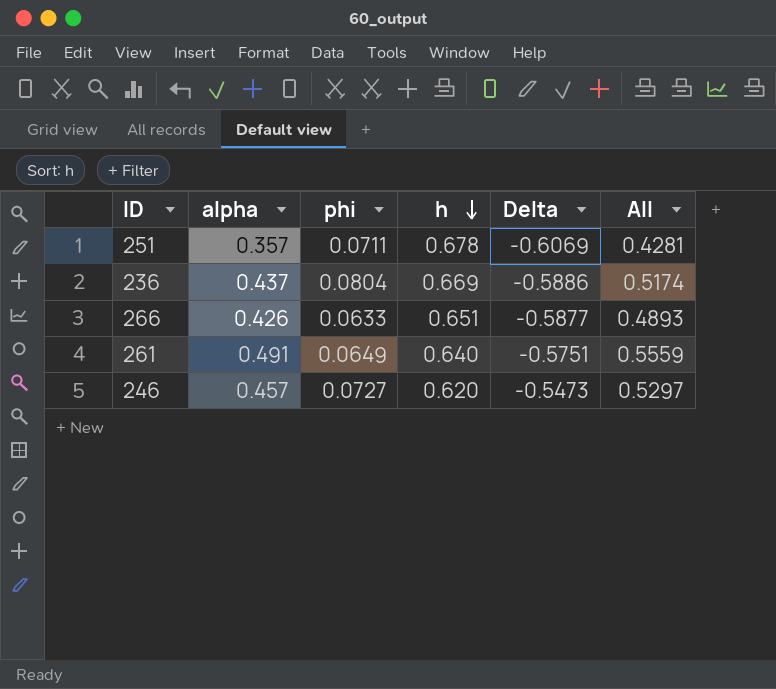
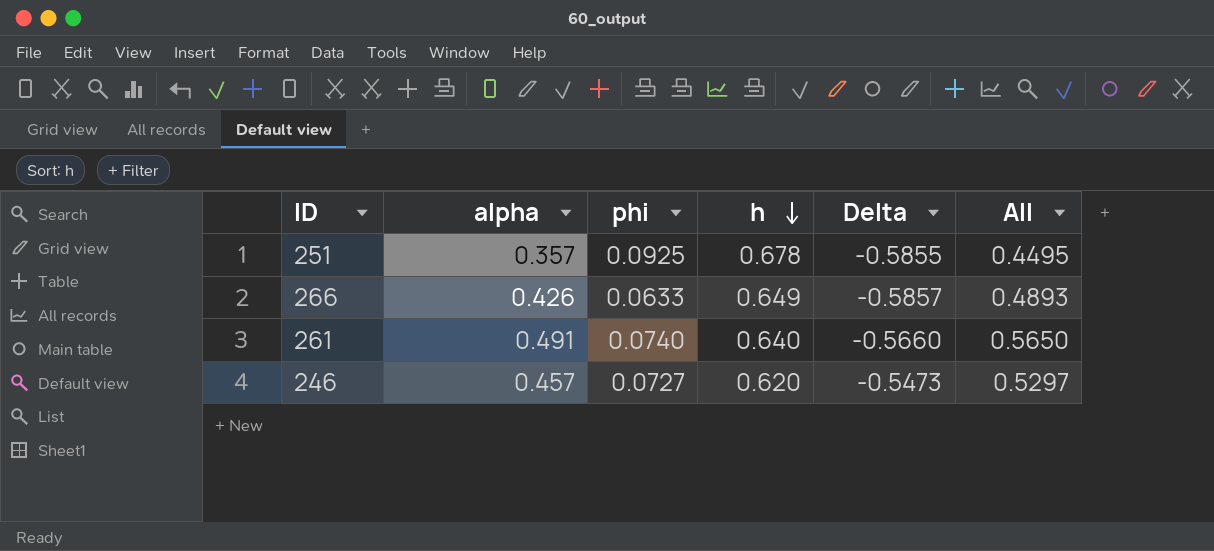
row 236: 0.437 | 0.0804 | 0.669 | -0.5886 | 0.5174 -> none
251 | phi: 0.0711 -> 0.0925
251 | Delta: -0.6069 -> -0.5855
251 | All: 0.4281 -> 0.4495
266 | h: 0.651 -> 0.649
266 | Delta: -0.5877 -> -0.5857
261 | phi: 0.0649 -> 0.0740
261 | Delta: -0.5751 -> -0.5660
261 | All: 0.5559 -> 0.5650

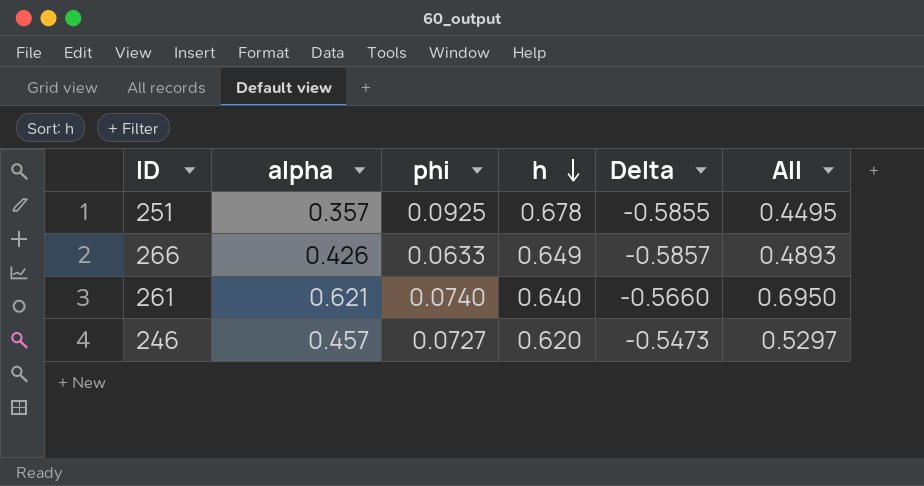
261 | alpha: 0.491 -> 0.621
261 | All: 0.5650 -> 0.6950

